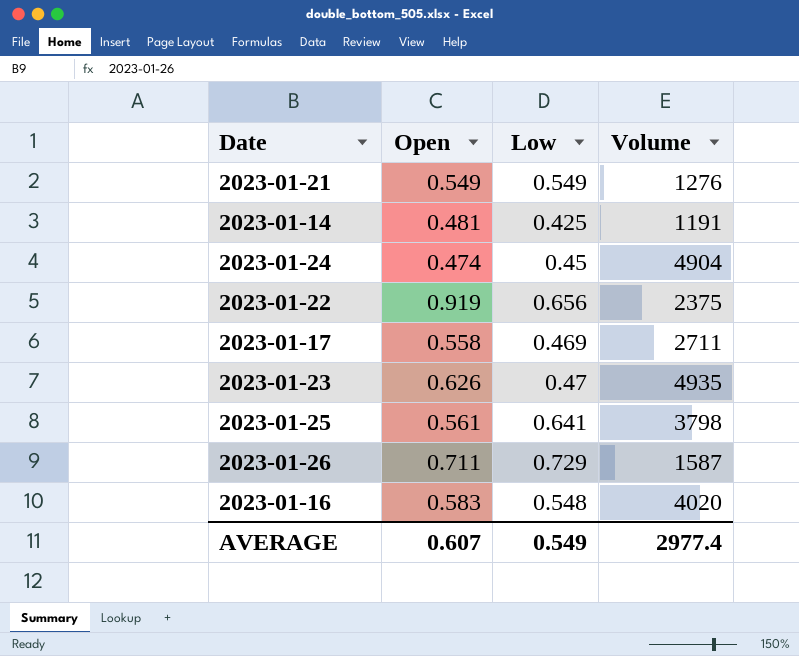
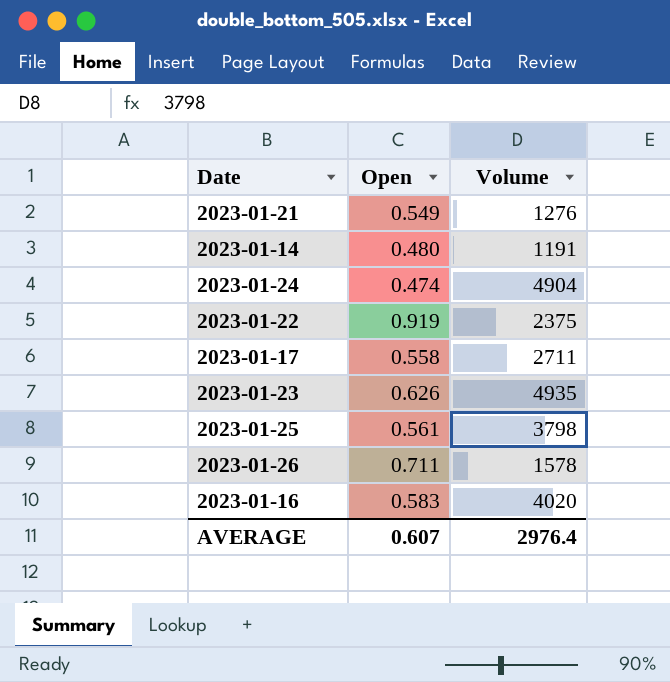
column Low | position: 3 -> none
2023-01-14 | Open: 0.481 -> 0.480
2023-01-26 | Volume: 1587 -> 1578
AVERAGE | Volume: 2977.4 -> 2976.4

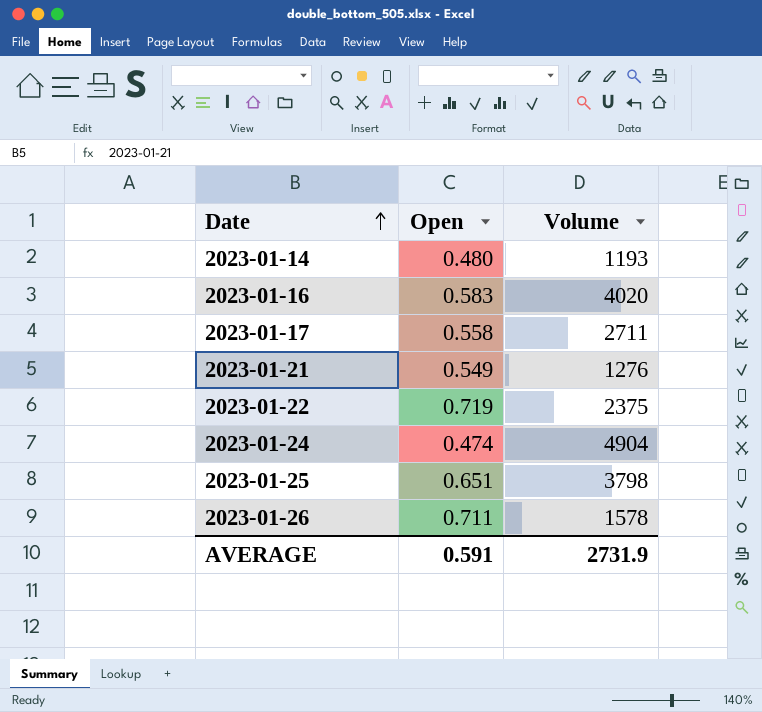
row order: none -> Date ascending
row 2023-01-23: 0.626 | 4935 -> none
2023-01-14 | Volume: 1191 -> 1193
2023-01-22 | Open: 0.919 -> 0.719
2023-01-25 | Open: 0.561 -> 0.651
AVERAGE | Open: 0.607 -> 0.591
AVERAGE | Volume: 2976.4 -> 2731.9

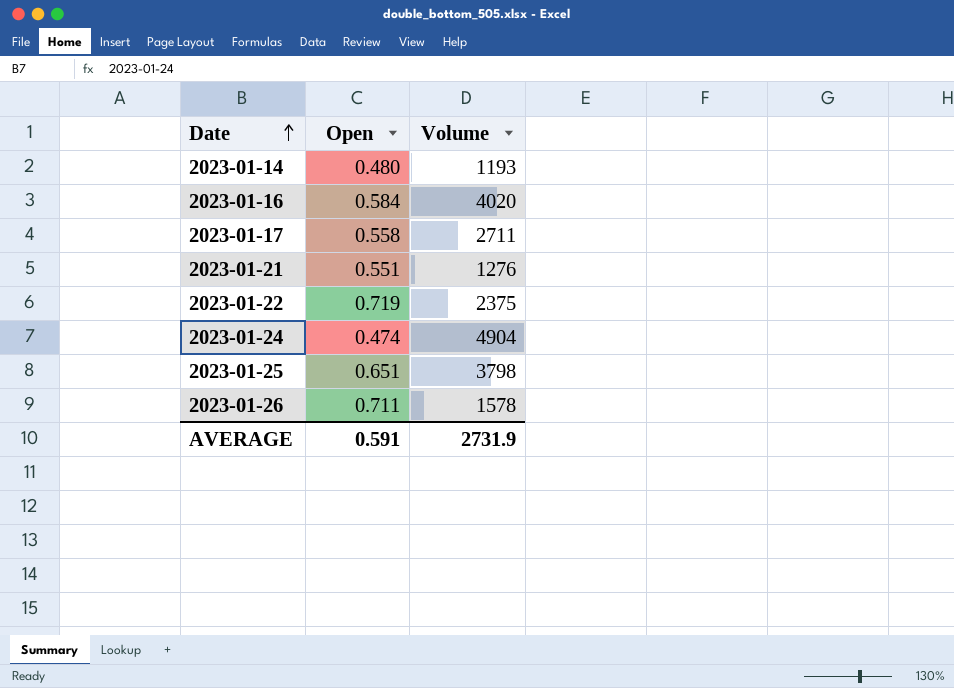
2023-01-16 | Open: 0.583 -> 0.584
2023-01-21 | Open: 0.549 -> 0.551

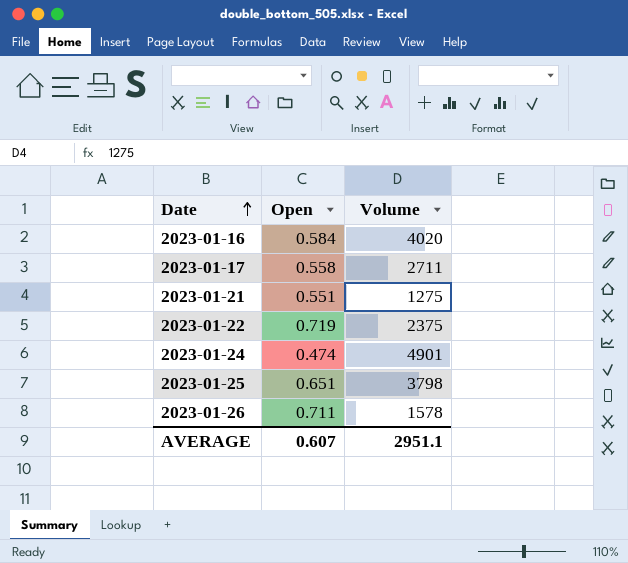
row 2023-01-14: 0.480 | 1193 -> none
2023-01-21 | Volume: 1276 -> 1275
2023-01-24 | Volume: 4904 -> 4901
AVERAGE | Open: 0.591 -> 0.607
AVERAGE | Volume: 2731.9 -> 2951.1

